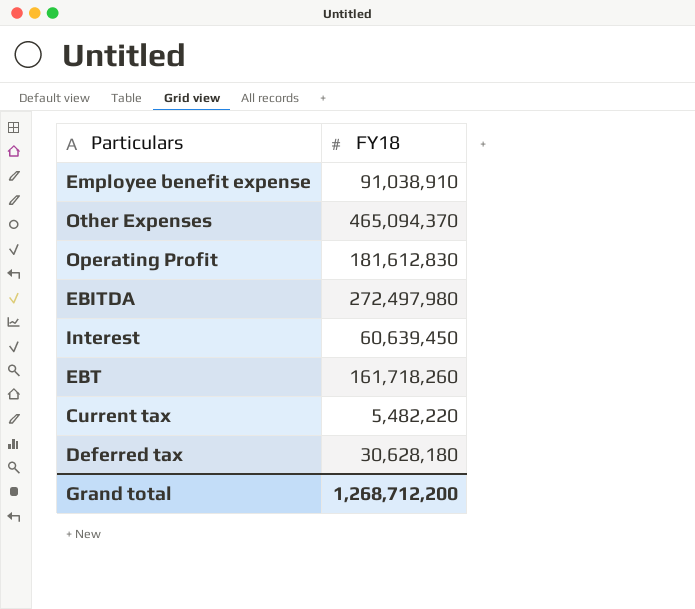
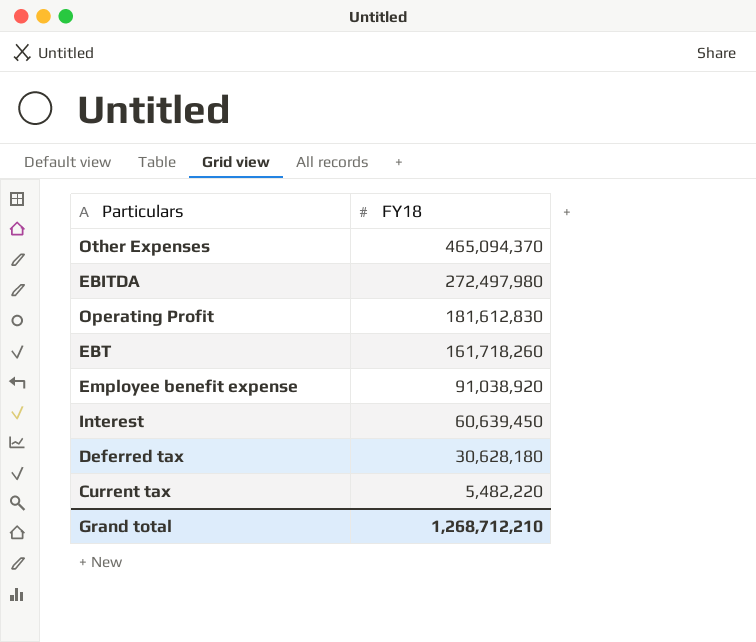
row order: none -> FY18 descending
Employee benefit expense | FY18: 91,038,910 -> 91,038,920
Grand total | FY18: 1,268,712,200 -> 1,268,712,210

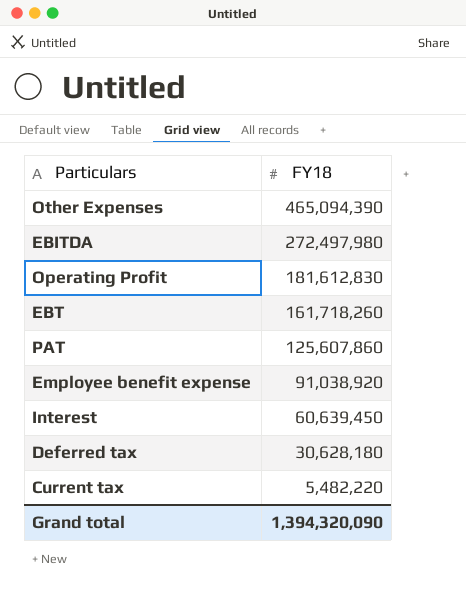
Other Expenses | FY18: 465,094,370 -> 465,094,390
row PAT: none -> 125,607,860
Grand total | FY18: 1,268,712,210 -> 1,394,320,090

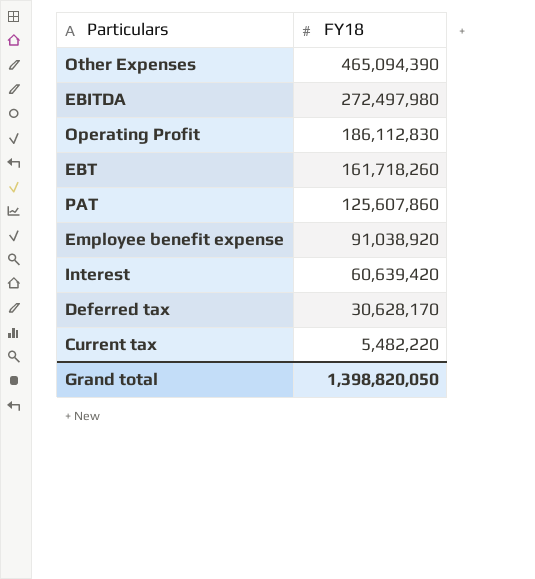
Operating Profit | FY18: 181,612,830 -> 186,112,830
Interest | FY18: 60,639,450 -> 60,639,420
Deferred tax | FY18: 30,628,180 -> 30,628,170
Grand total | FY18: 1,394,320,090 -> 1,398,820,050

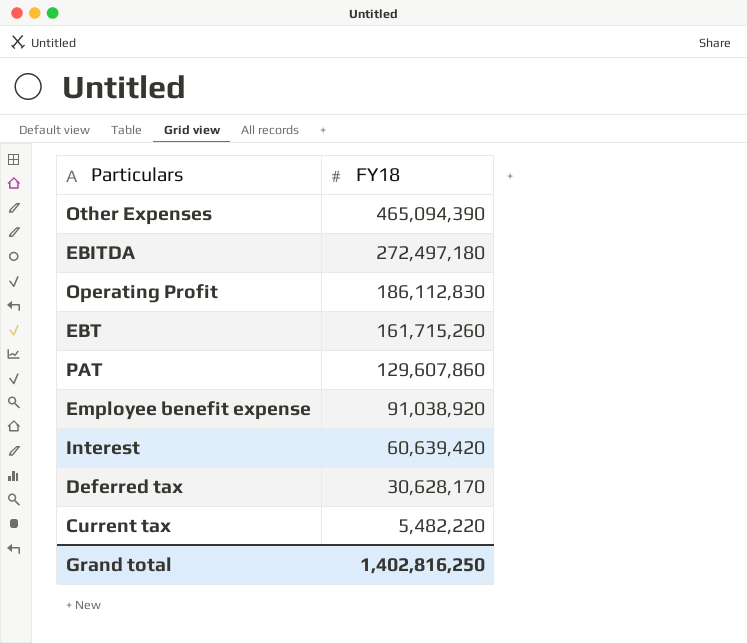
EBITDA | FY18: 272,497,980 -> 272,497,180
EBT | FY18: 161,718,260 -> 161,715,260
PAT | FY18: 125,607,860 -> 129,607,860
Grand total | FY18: 1,398,820,050 -> 1,402,816,250

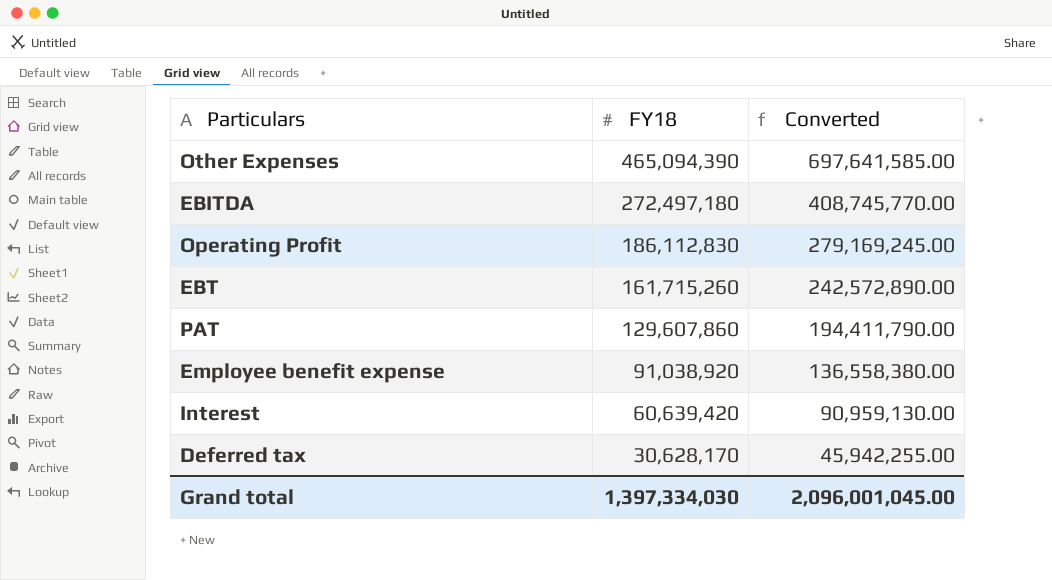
column Converted | formula: none -> [FY18] * 1.5
row Current tax: 5,482,220 -> none
Grand total | FY18: 1,402,816,250 -> 1,397,334,030

